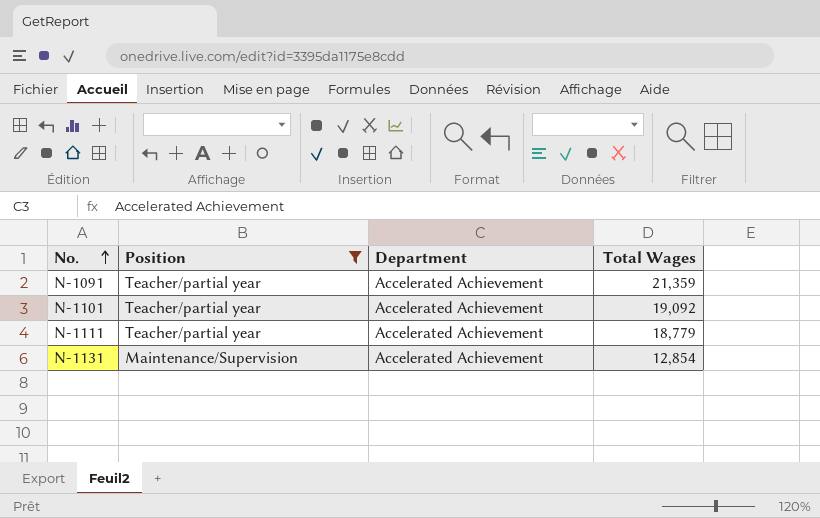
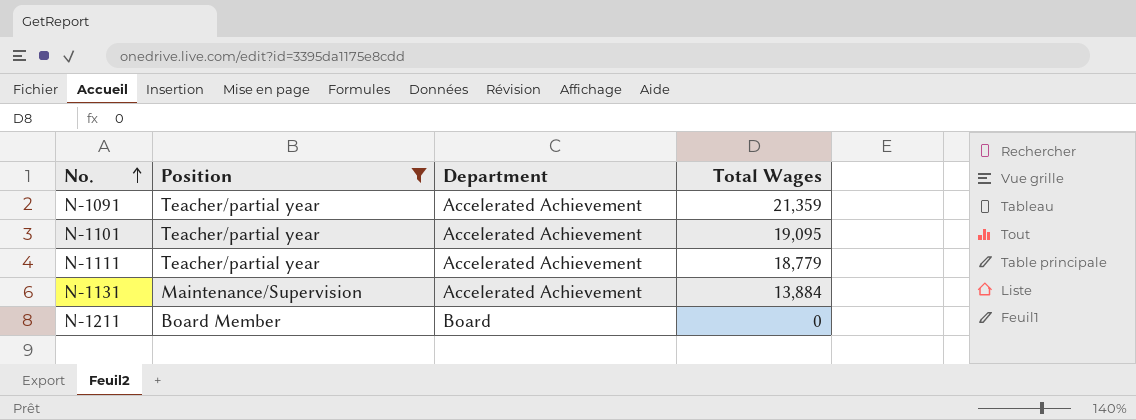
N-1101 | Total Wages: 19,092 -> 19,095
N-1131 | Total Wages: 12,854 -> 13,884
row N-1211: none -> Board Member | Board | 0

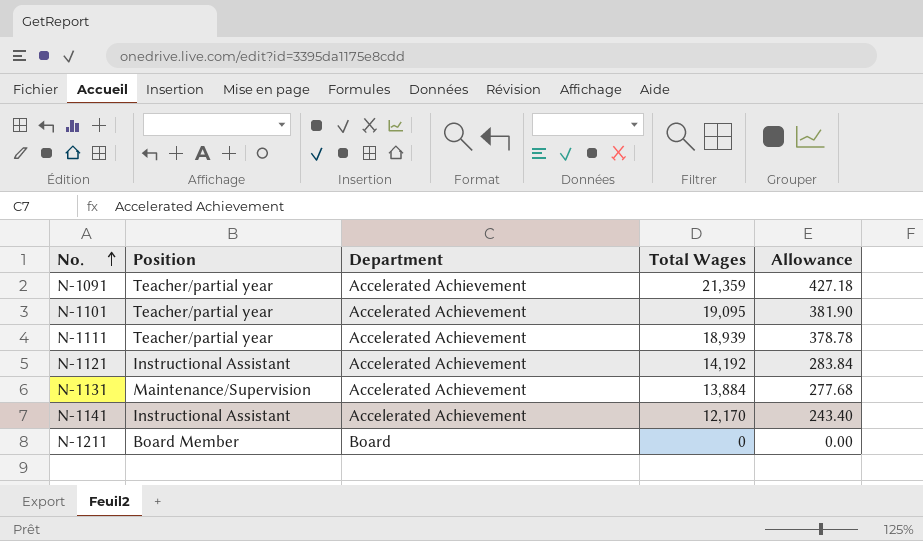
filter: Position != Instructional Assistant -> none
column Allowance | formula: none -> [Total Wages] * 0.02
N-1111 | Total Wages: 18,779 -> 18,939

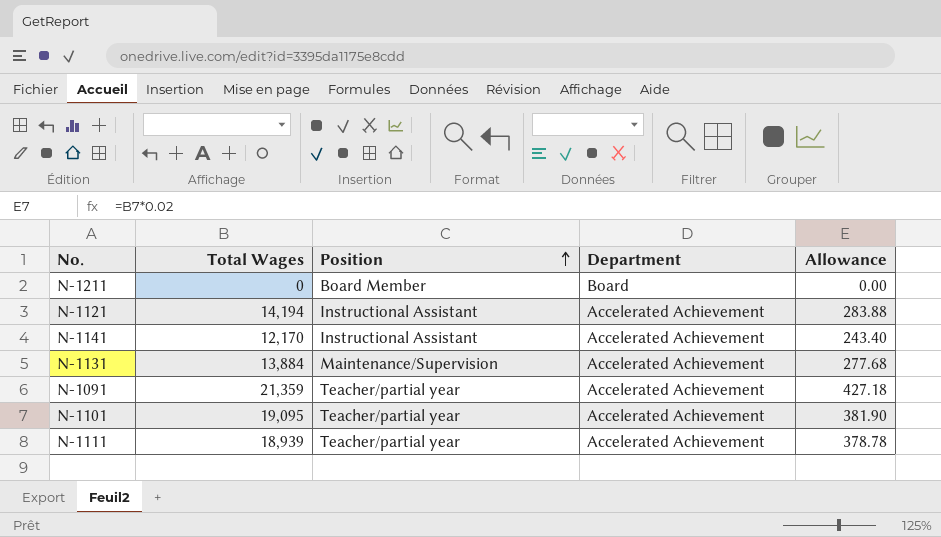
row order: No. ascending -> Position ascending
column Total Wages | position: 4 -> 2
N-1121 | Total Wages: 14,192 -> 14,194
N-1121 | Allowance: 283.84 -> 283.88

